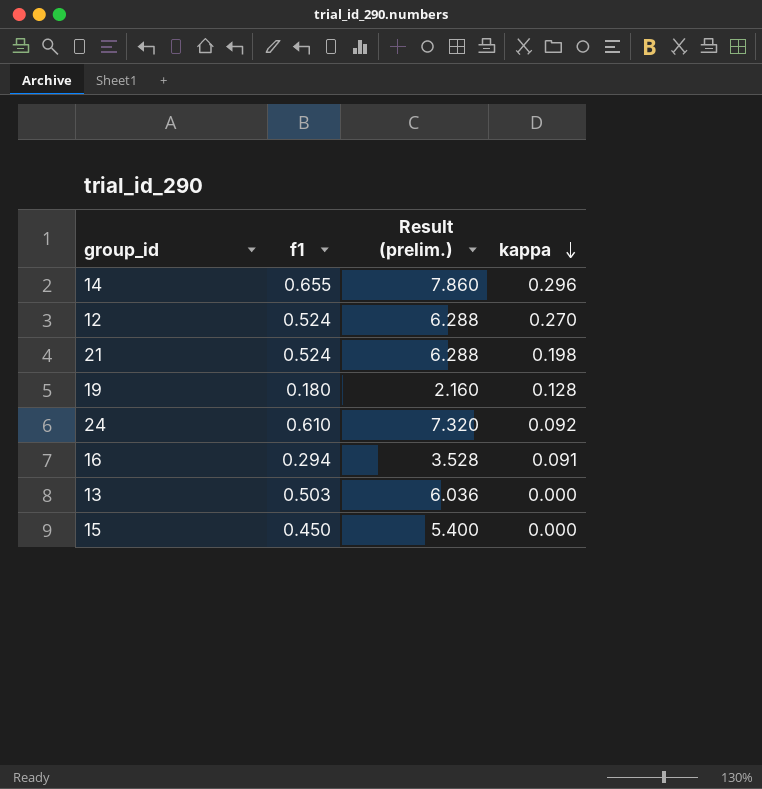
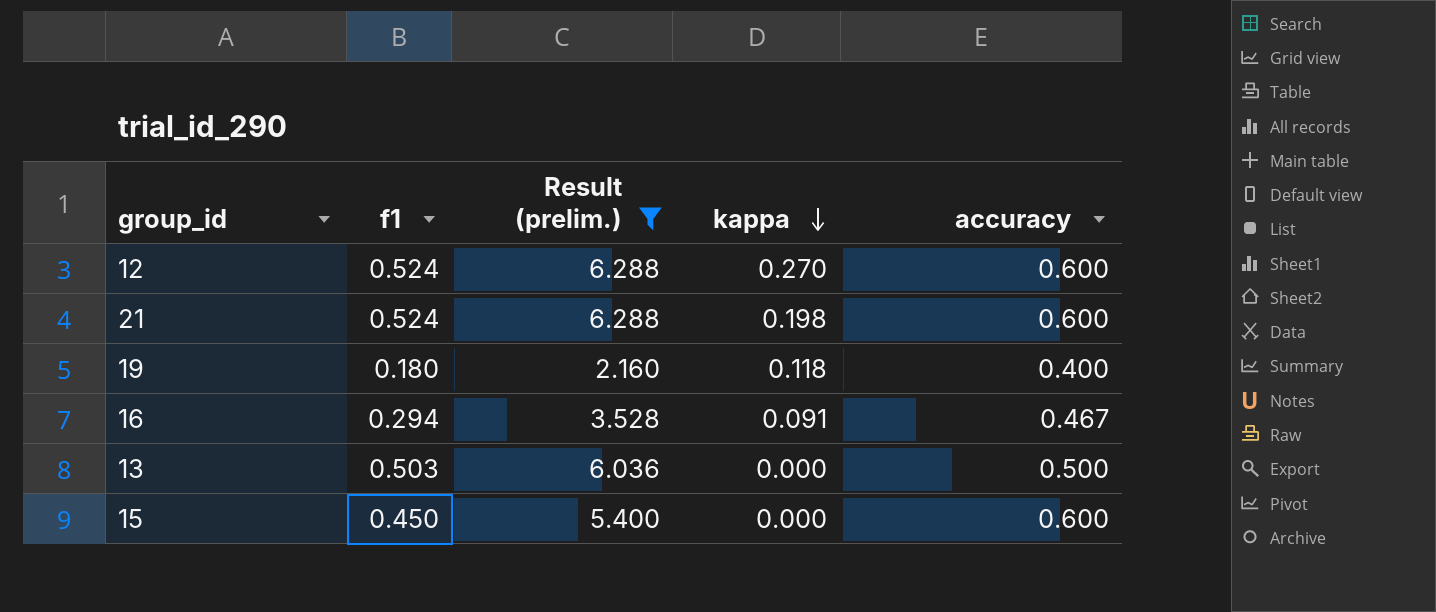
filter: none -> Result (prelim.) <= 6.288
column accuracy | position: none -> 5
19 | kappa: 0.128 -> 0.118

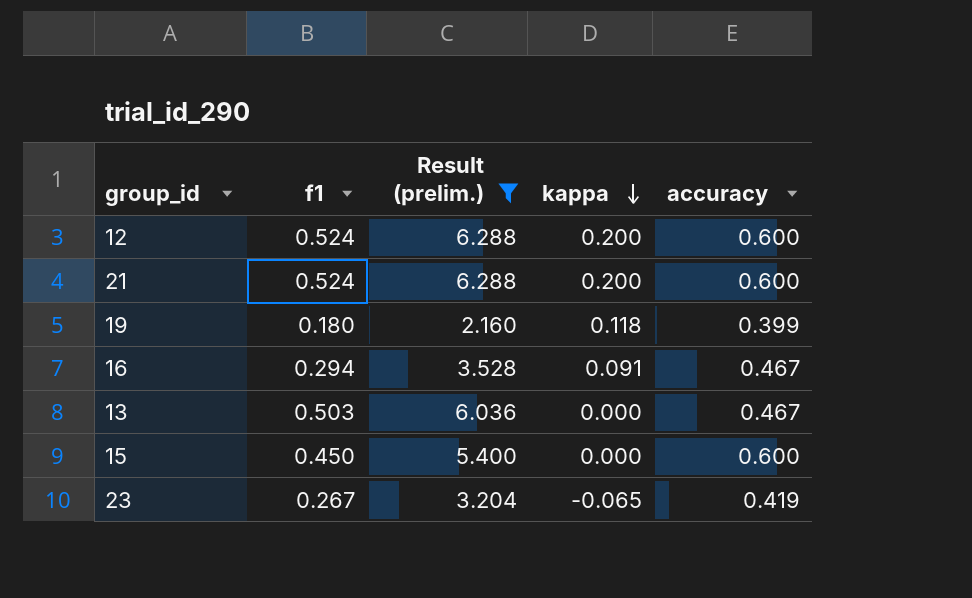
12 | kappa: 0.270 -> 0.200
21 | kappa: 0.198 -> 0.200
19 | accuracy: 0.400 -> 0.399
13 | accuracy: 0.500 -> 0.467
row 23: none -> 0.267 | 3.204 | -0.065 | 0.419

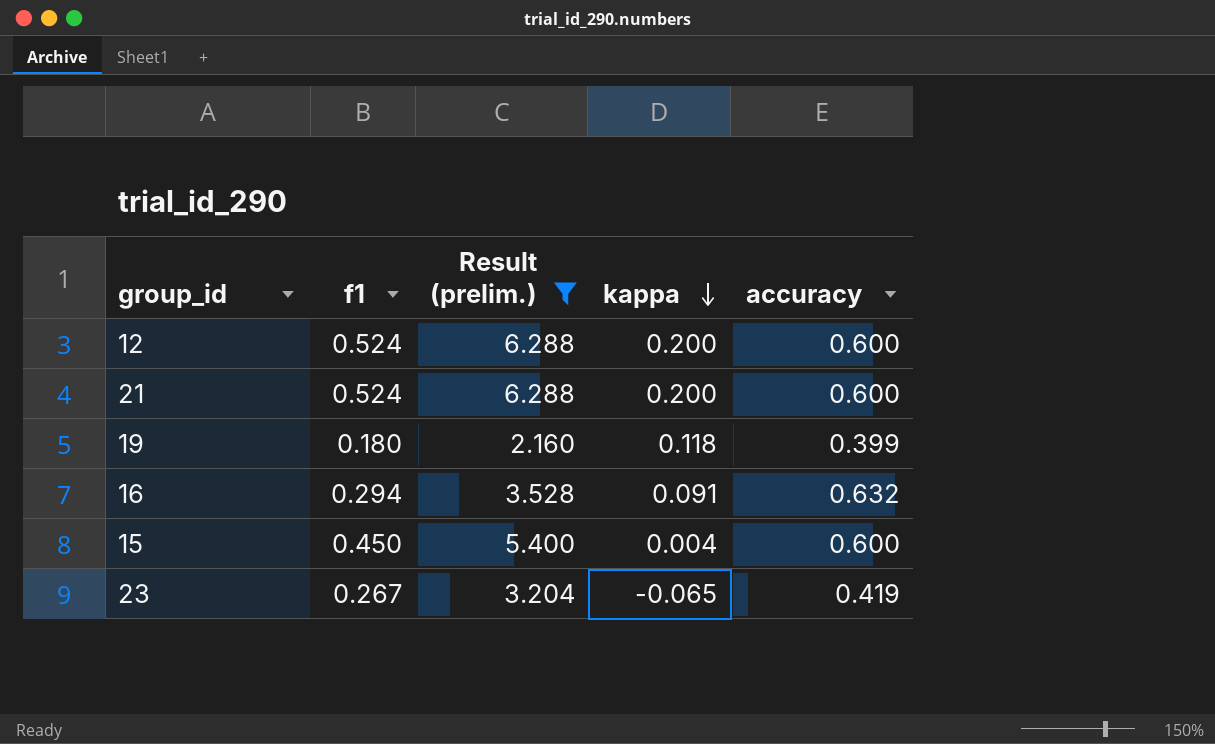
row 13: 0.503 | 6.036 | 0.000 | 0.467 -> none
16 | accuracy: 0.467 -> 0.632
15 | kappa: 0.000 -> 0.004

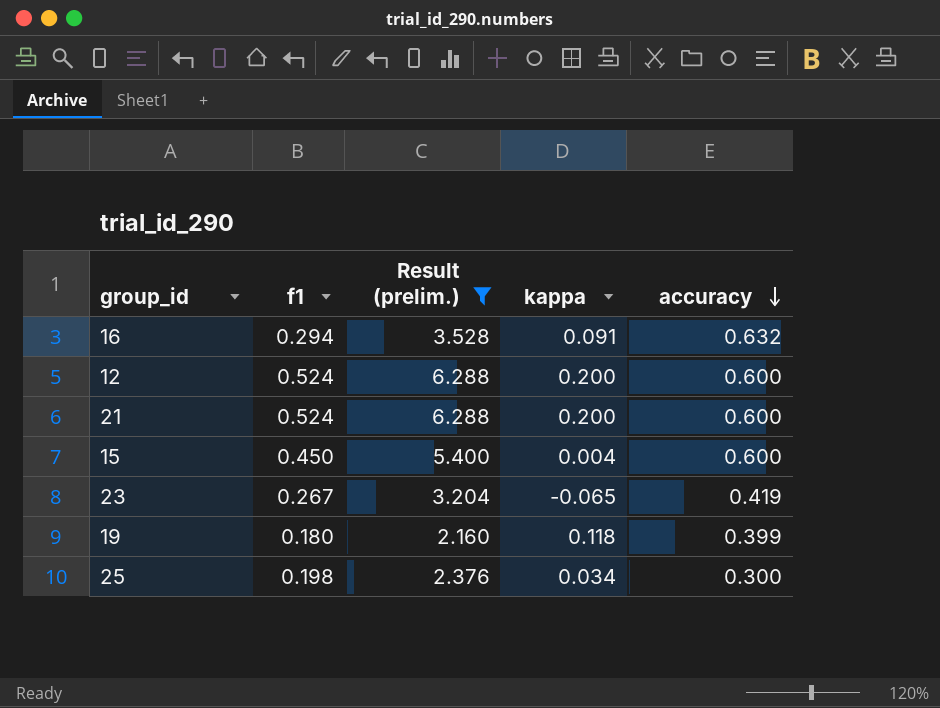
row order: kappa descending -> accuracy descending
row 25: none -> 0.198 | 2.376 | 0.034 | 0.300

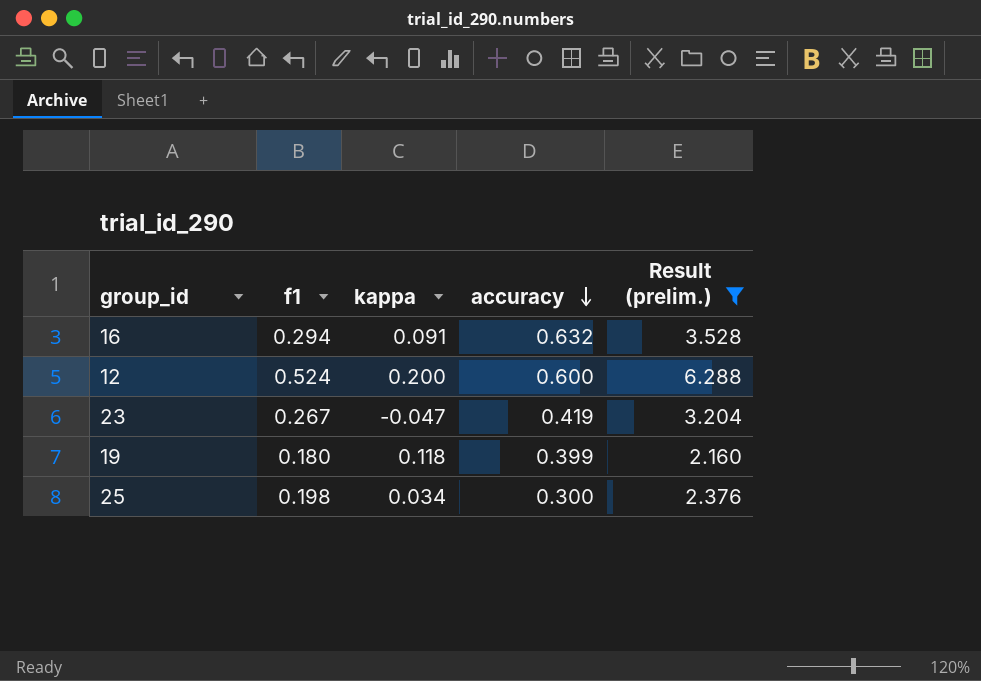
column Result (prelim.) | position: 3 -> 5
row 21: 0.524 | 6.288 | 0.200 | 0.600 -> none
row 15: 0.450 | 5.400 | 0.004 | 0.600 -> none
23 | kappa: -0.065 -> -0.047

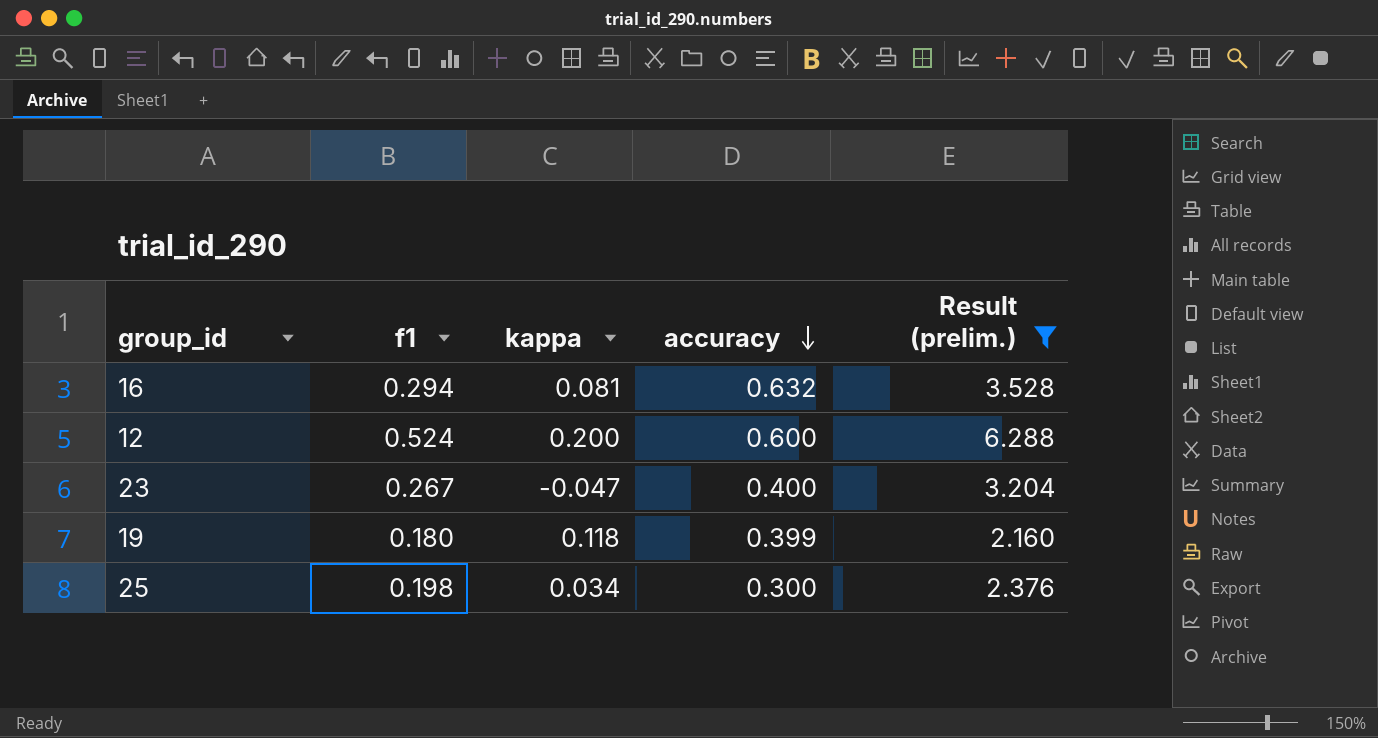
16 | kappa: 0.091 -> 0.081
23 | accuracy: 0.419 -> 0.400

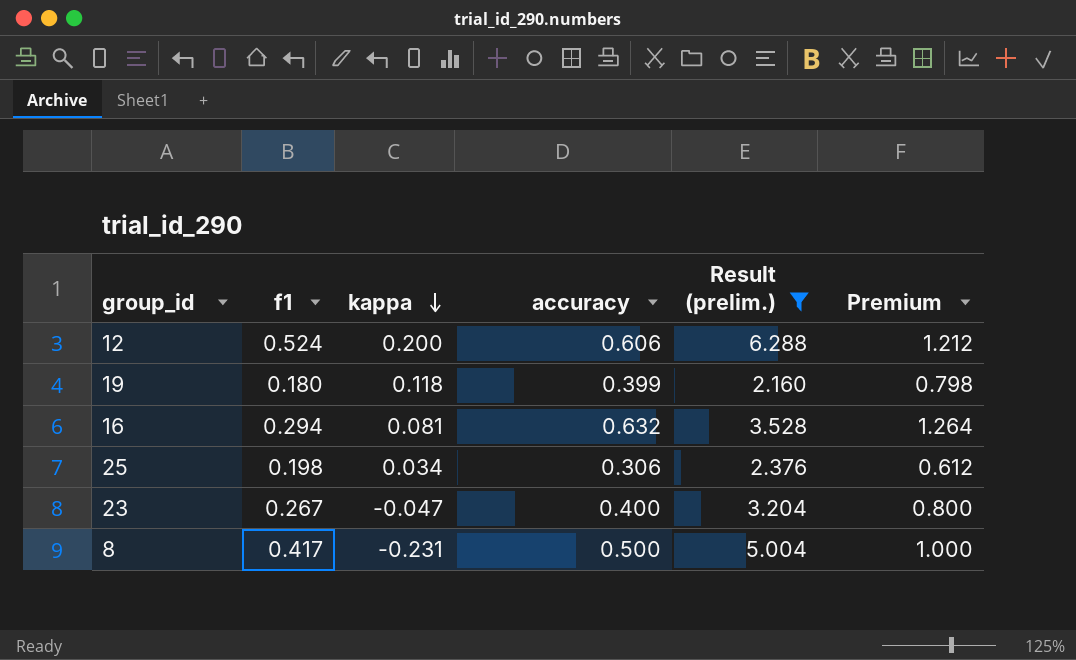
row order: accuracy descending -> kappa descending
column Premium | formula: none -> [accuracy] * 2
12 | accuracy: 0.600 -> 0.606
25 | accuracy: 0.300 -> 0.306
row 8: none -> 0.417 | -0.231 | 0.500 | 5.004 | 1.000

